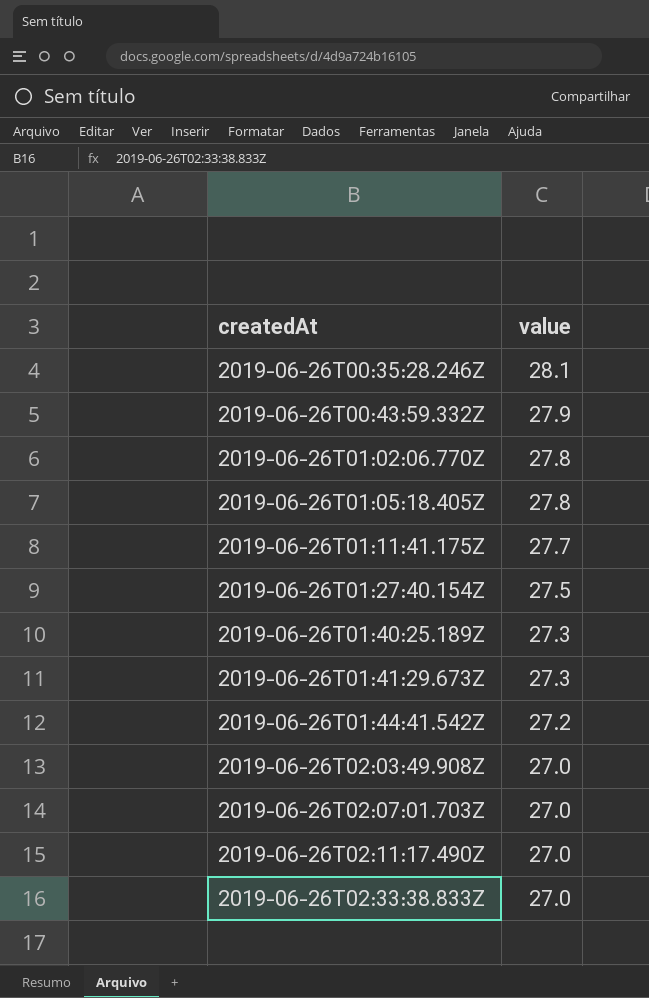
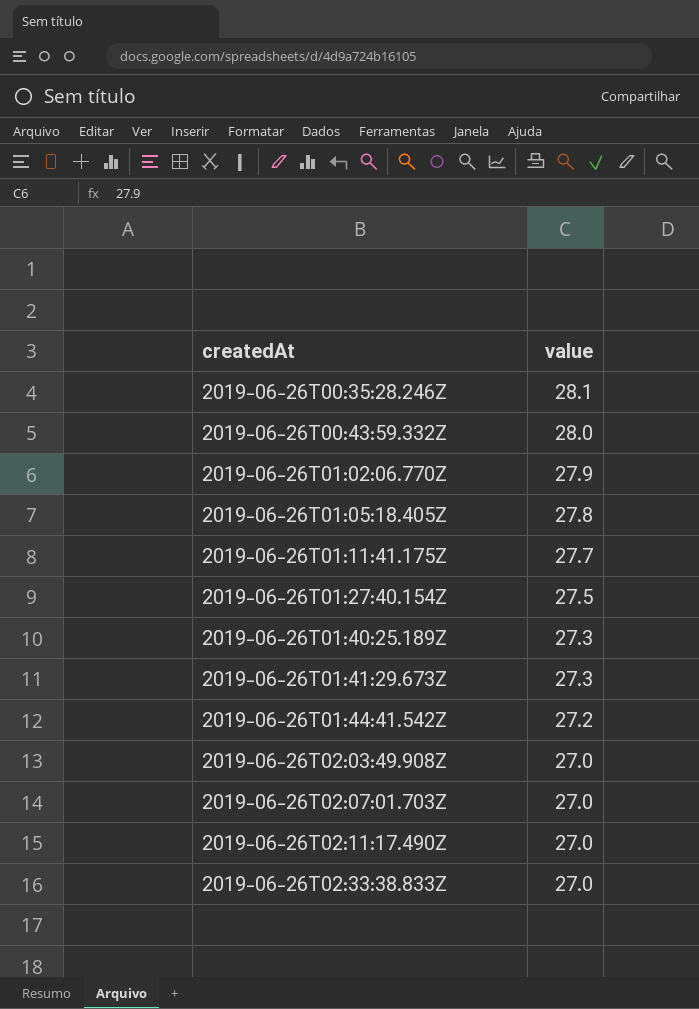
2019-06-26T00:43:59.332Z | value: 27.9 -> 28.0
2019-06-26T01:02:06.770Z | value: 27.8 -> 27.9

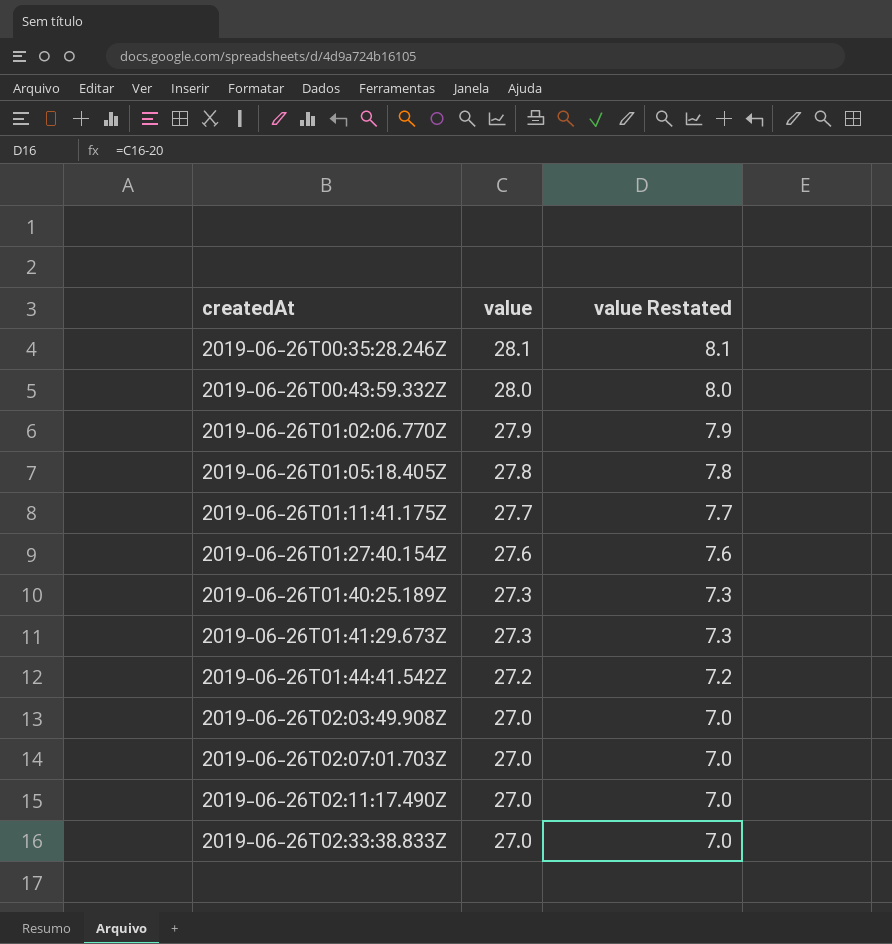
column value Restated | formula: none -> [value] - 20
2019-06-26T01:27:40.154Z | value: 27.5 -> 27.6

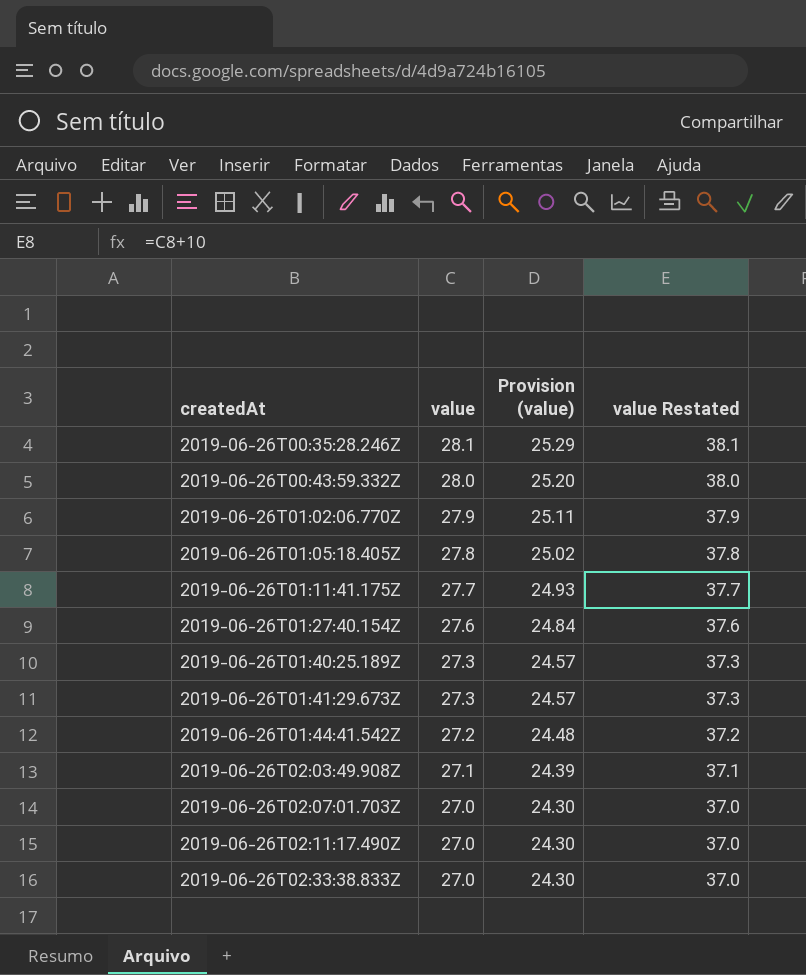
column Provision (value) | formula: none -> [value] * 0.9
column value Restated | formula: [value] - 20 -> [value] + 10
2019-06-26T02:03:49.908Z | value: 27.0 -> 27.1

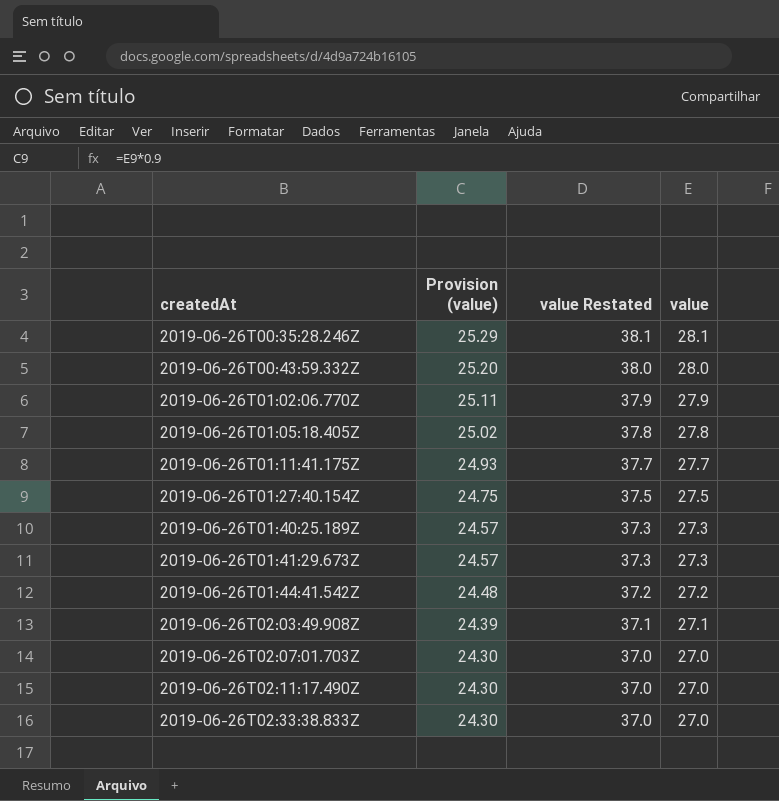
column value | position: 2 -> 4
2019-06-26T01:27:40.154Z | Provision (value): 24.84 -> 24.75
2019-06-26T01:27:40.154Z | value Restated: 37.6 -> 37.5
2019-06-26T01:27:40.154Z | value: 27.6 -> 27.5

